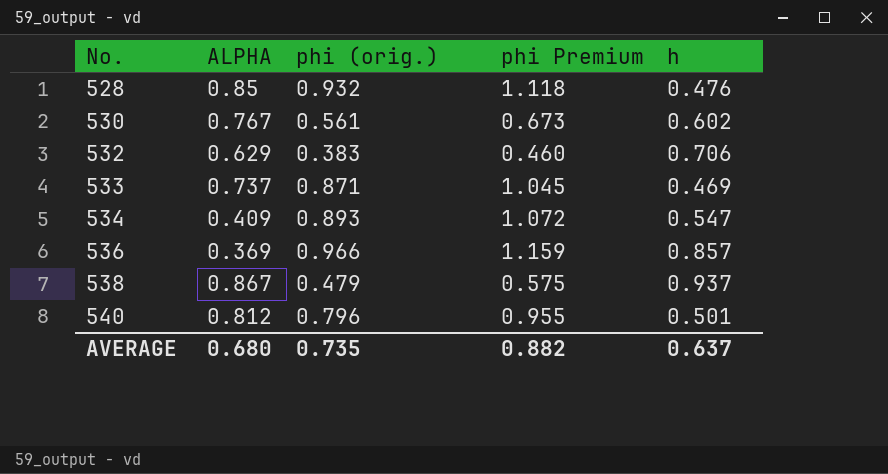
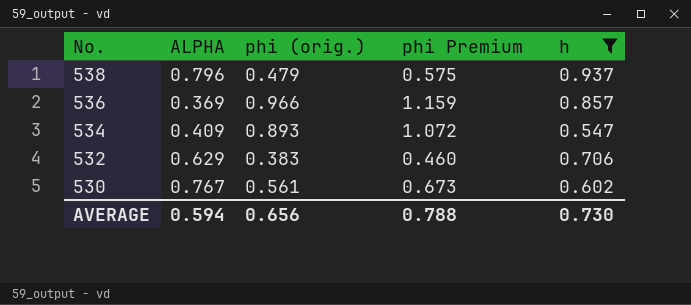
filter: none -> h >= 0.547
row order: No. ascending -> No. descending
538 | ALPHA: 0.867 -> 0.796
AVERAGE | ALPHA: 0.680 -> 0.594
AVERAGE | phi (orig.): 0.735 -> 0.656
AVERAGE | phi Premium: 0.882 -> 0.788
AVERAGE | h: 0.637 -> 0.730

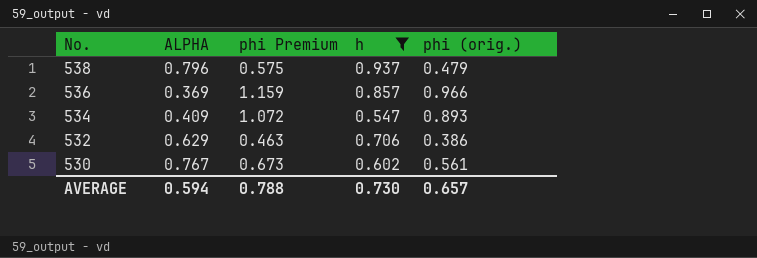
column phi (orig.) | position: 3 -> 5
532 | phi Premium: 0.460 -> 0.463
532 | phi (orig.): 0.383 -> 0.386
AVERAGE | phi (orig.): 0.656 -> 0.657

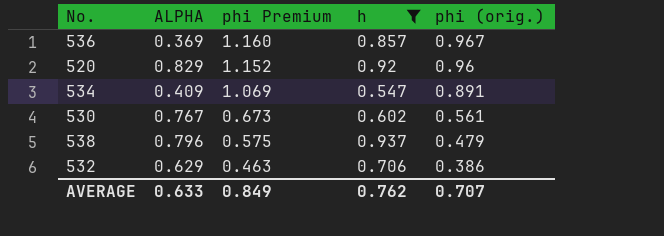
row order: No. descending -> phi Premium descending
536 | phi Premium: 1.159 -> 1.160
536 | phi (orig.): 0.966 -> 0.967
row 520: none -> 0.829 | 1.152 | 0.92 | 0.96
534 | phi Premium: 1.072 -> 1.069
534 | phi (orig.): 0.893 -> 0.891
AVERAGE | ALPHA: 0.594 -> 0.633
AVERAGE | phi Premium: 0.788 -> 0.849
AVERAGE | h: 0.730 -> 0.762
AVERAGE | phi (orig.): 0.657 -> 0.707

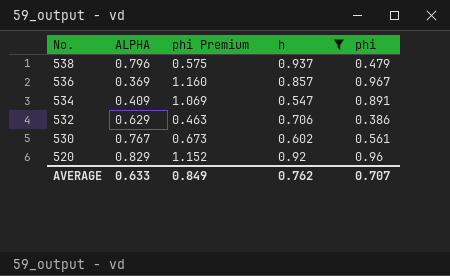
row order: phi Premium descending -> No. descending
column name: phi (orig.) -> phi

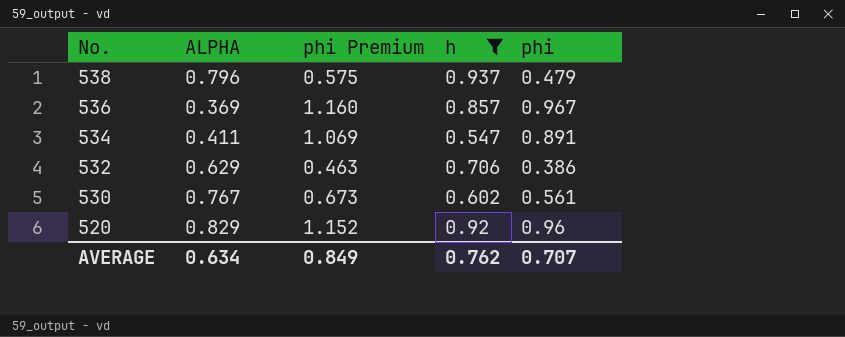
534 | ALPHA: 0.409 -> 0.411
AVERAGE | ALPHA: 0.633 -> 0.634

